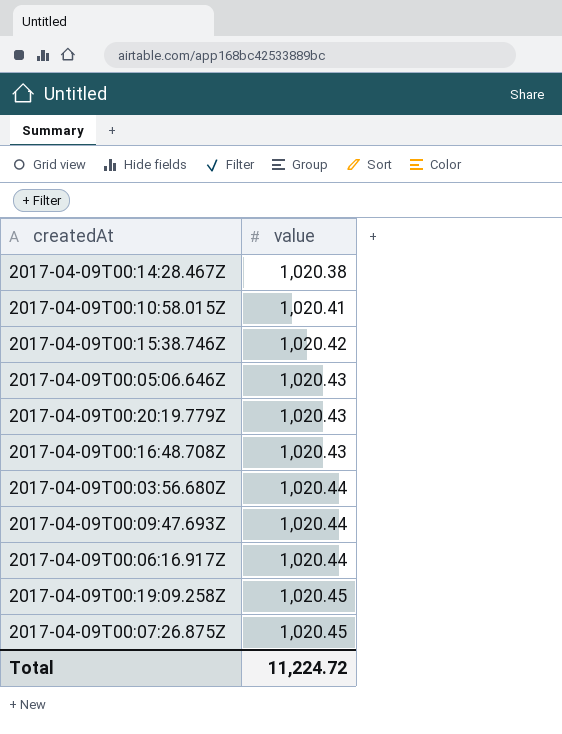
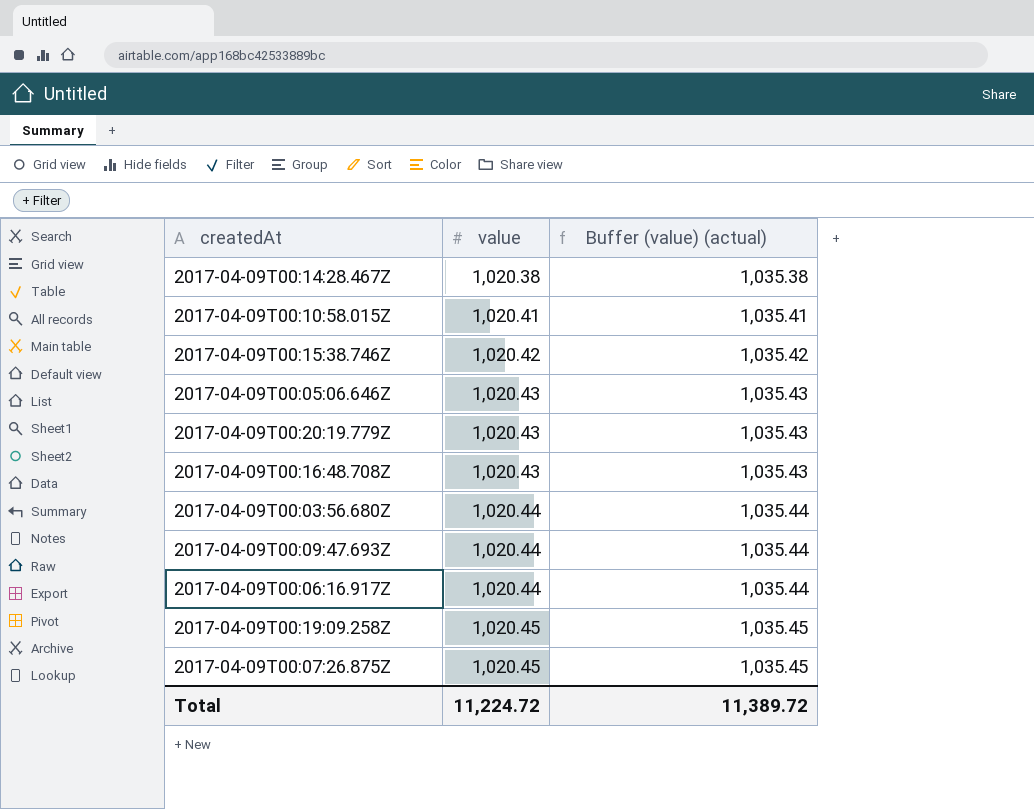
column Buffer (value) (actual) | formula: none -> [value] + 15

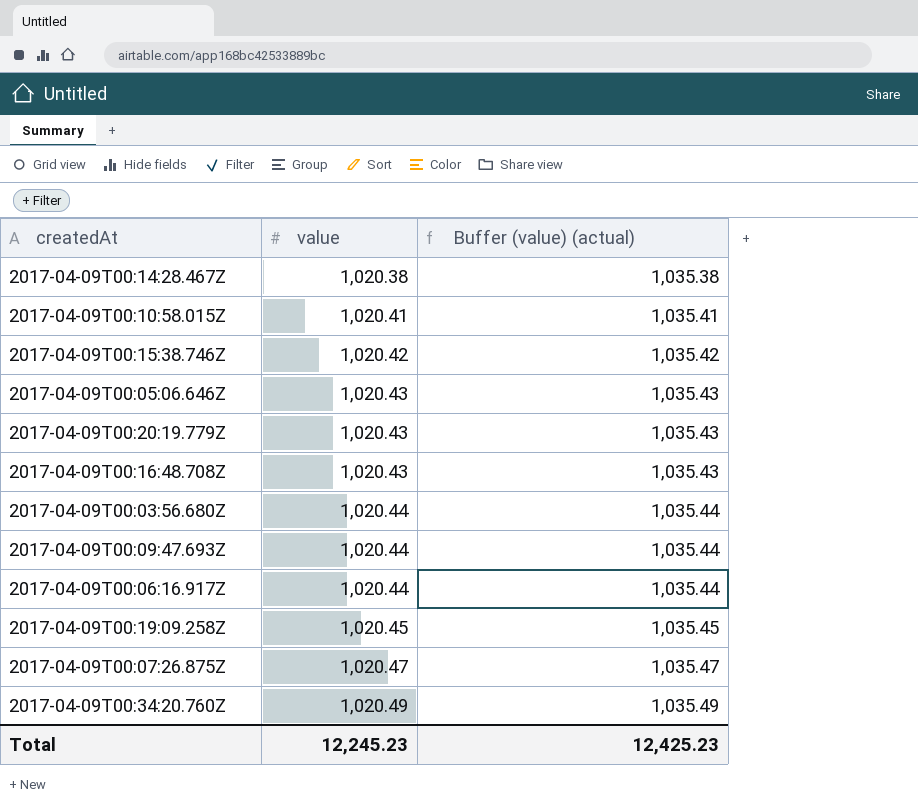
2017-04-09T00:07:26.875Z | value: 1,020.45 -> 1,020.47
2017-04-09T00:07:26.875Z | Buffer (value) (actual): 1,035.45 -> 1,035.47
row 2017-04-09T00:34:20.760Z: none -> 1,020.49 | 1,035.49
Total | value: 11,224.72 -> 12,245.23
Total | Buffer (value) (actual): 11,389.72 -> 12,425.23

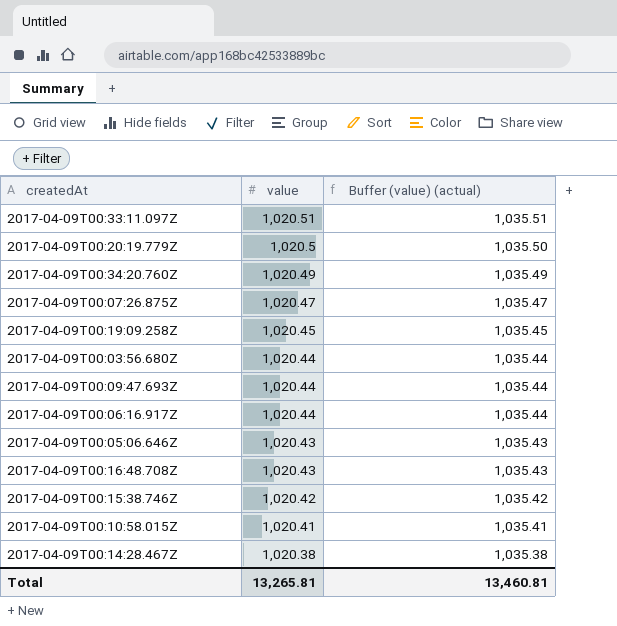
row order: value ascending -> value descending
row 2017-04-09T00:33:11.097Z: none -> 1,020.51 | 1,035.51
2017-04-09T00:20:19.779Z | value: 1,020.43 -> 1,020.5
2017-04-09T00:20:19.779Z | Buffer (value) (actual): 1,035.43 -> 1,035.50
Total | value: 12,245.23 -> 13,265.81
Total | Buffer (value) (actual): 12,425.23 -> 13,460.81

